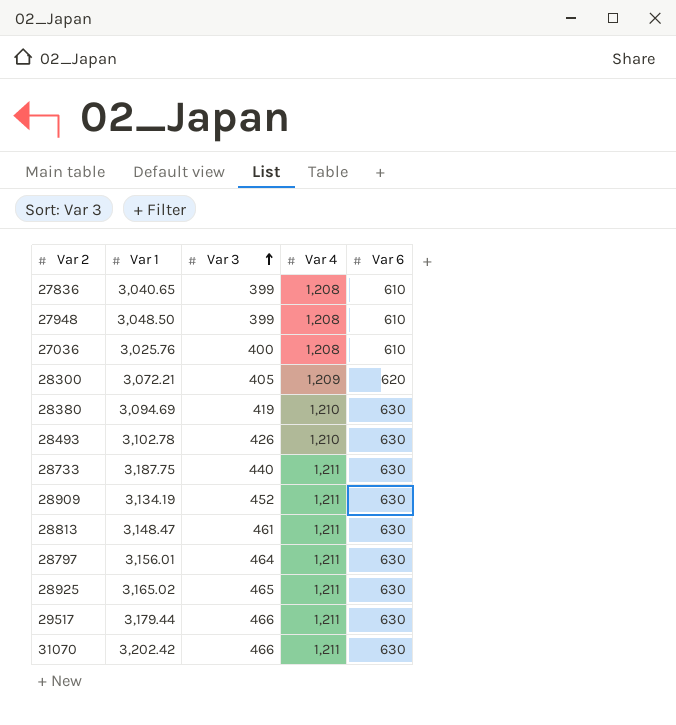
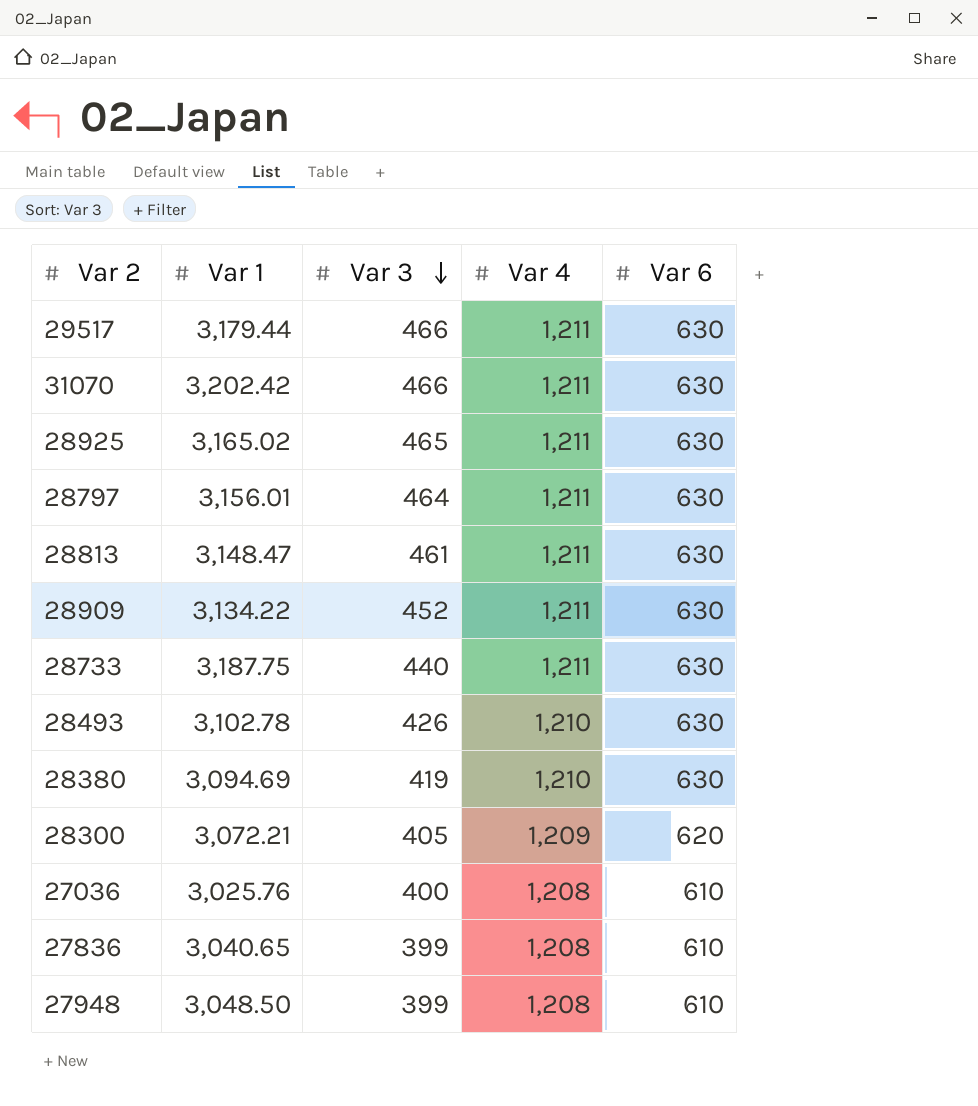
row order: Var 3 ascending -> Var 3 descending
28909 | Var 1: 3,134.19 -> 3,134.22

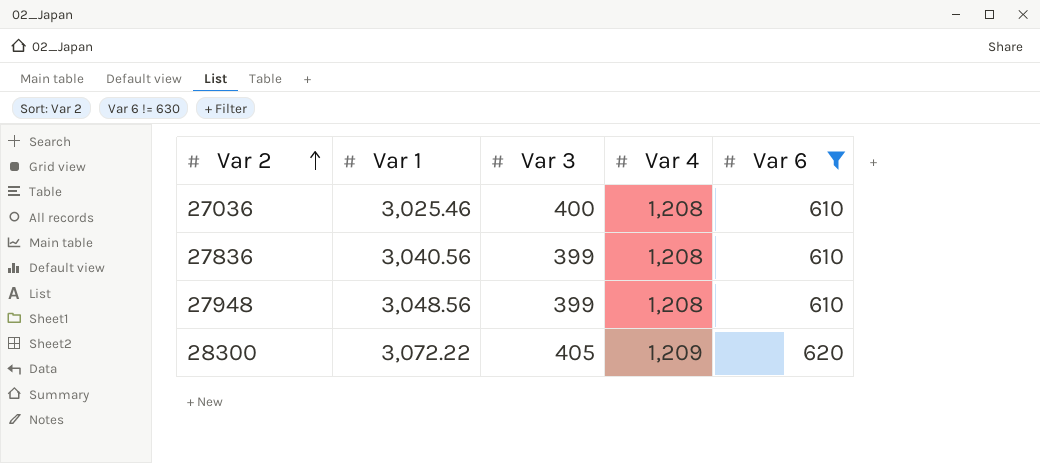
filter: none -> Var 6 != 630
row order: Var 3 descending -> Var 2 ascending
27036 | Var 1: 3,025.76 -> 3,025.46
27836 | Var 1: 3,040.65 -> 3,040.56
27948 | Var 1: 3,048.50 -> 3,048.56
28300 | Var 1: 3,072.21 -> 3,072.22

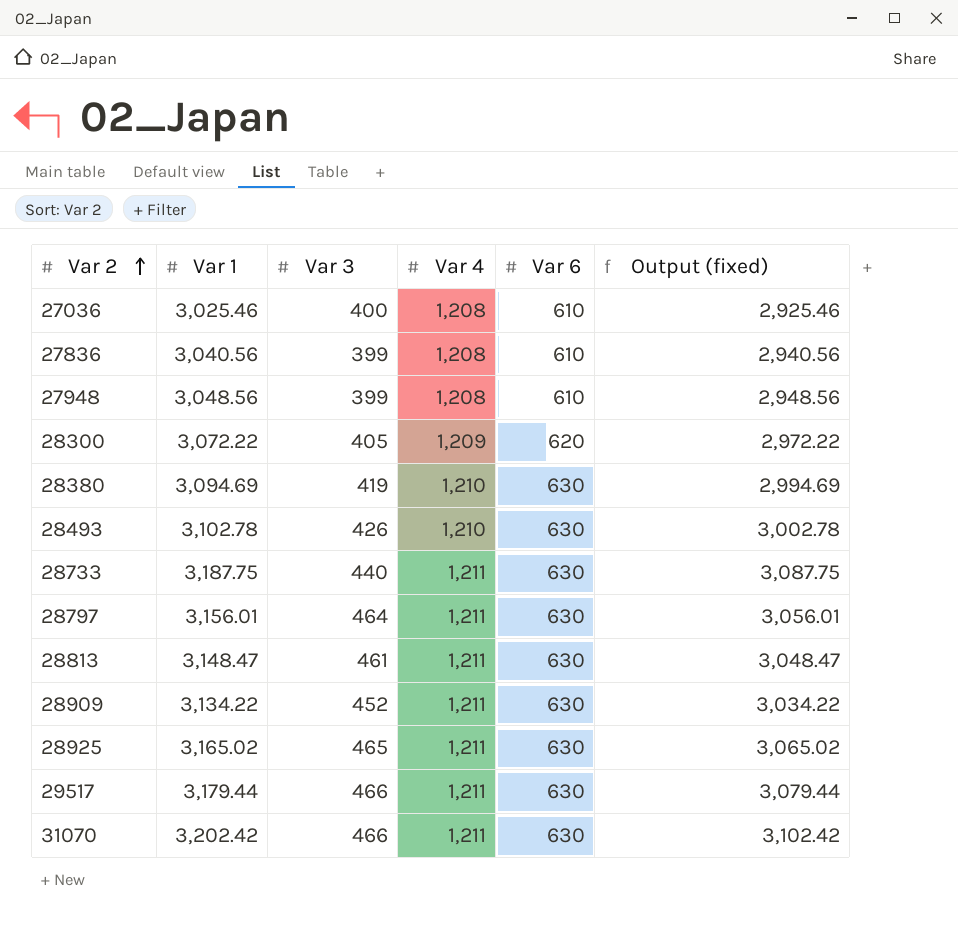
filter: Var 6 != 630 -> none
column Output (fixed) | formula: none -> [Var 1] - 100

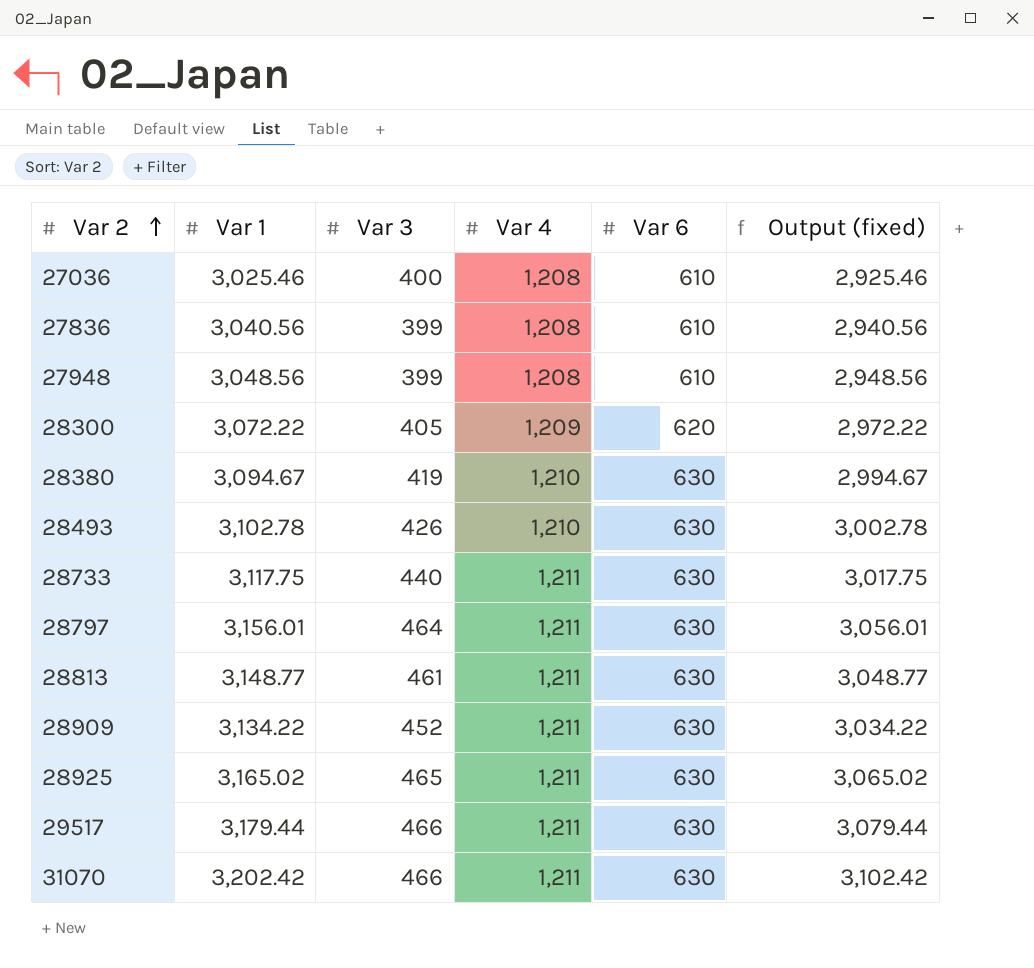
28380 | Var 1: 3,094.69 -> 3,094.67
28380 | Output (fixed): 2,994.69 -> 2,994.67
28733 | Var 1: 3,187.75 -> 3,117.75
28733 | Output (fixed): 3,087.75 -> 3,017.75
28813 | Var 1: 3,148.47 -> 3,148.77
28813 | Output (fixed): 3,048.47 -> 3,048.77

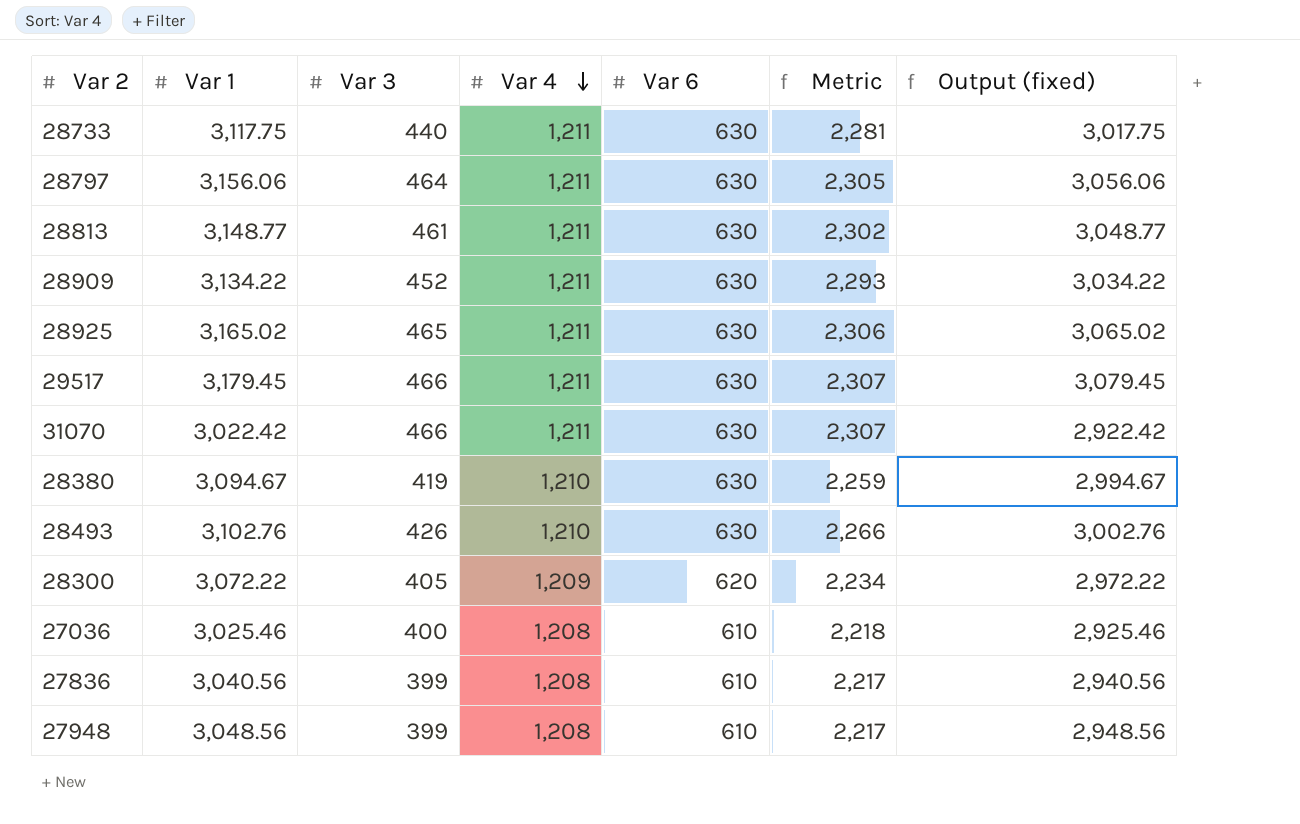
row order: Var 2 ascending -> Var 4 descending
column Metric | formula: none -> [Var 3] + [Var 4] + [Var 6]
28797 | Var 1: 3,156.01 -> 3,156.06
28797 | Output (fixed): 3,056.01 -> 3,056.06
29517 | Var 1: 3,179.44 -> 3,179.45
29517 | Output (fixed): 3,079.44 -> 3,079.45
31070 | Var 1: 3,202.42 -> 3,022.42
31070 | Output (fixed): 3,102.42 -> 2,922.42
28493 | Var 1: 3,102.78 -> 3,102.76
28493 | Output (fixed): 3,002.78 -> 3,002.76

